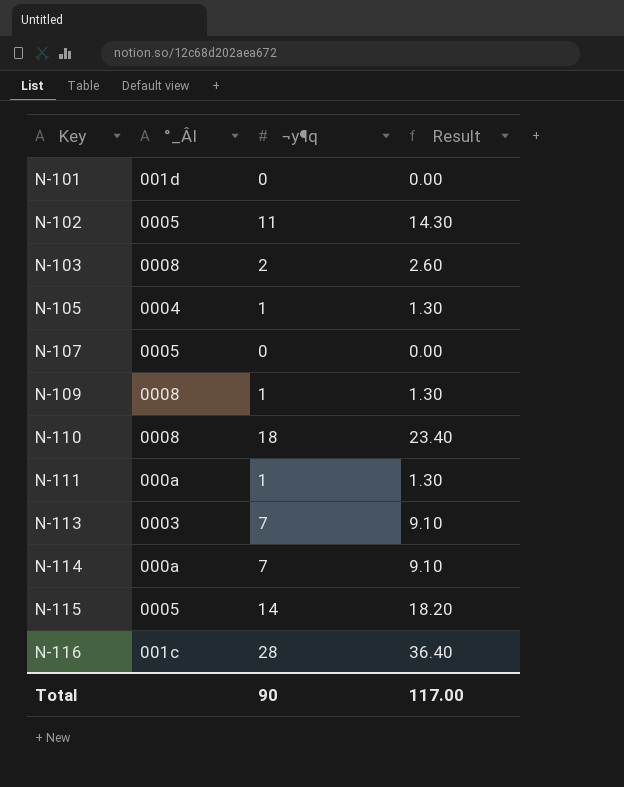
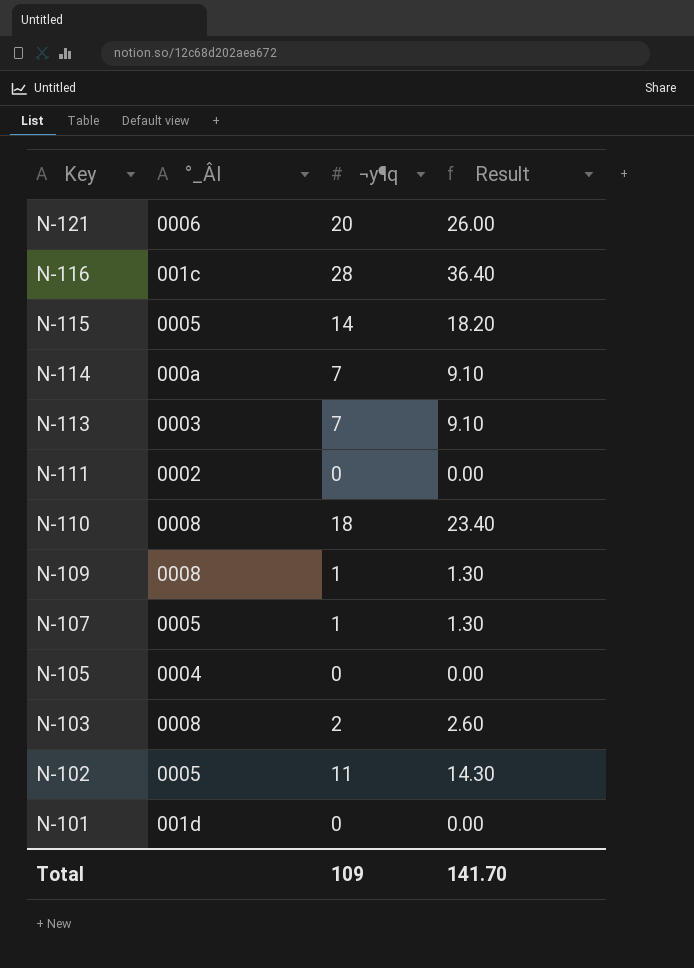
row order: Key ascending -> Key descending
row N-121: none -> 0006 | 20 | 26.00
N-111 | °_ÂI: 000a -> 0002
N-111 | ¬y¶q: 1 -> 0
N-111 | Result: 1.30 -> 0.00
N-107 | ¬y¶q: 0 -> 1
N-107 | Result: 0.00 -> 1.30
N-105 | ¬y¶q: 1 -> 0
N-105 | Result: 1.30 -> 0.00
Total | ¬y¶q: 90 -> 109
Total | Result: 117.00 -> 141.70

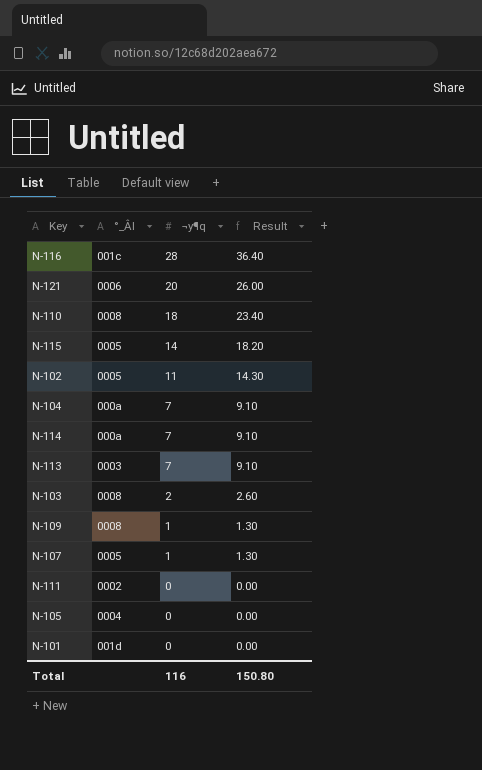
row order: Key descending -> ¬y¶q descending
row N-104: none -> 000a | 7 | 9.10
Total | ¬y¶q: 109 -> 116
Total | Result: 141.70 -> 150.80

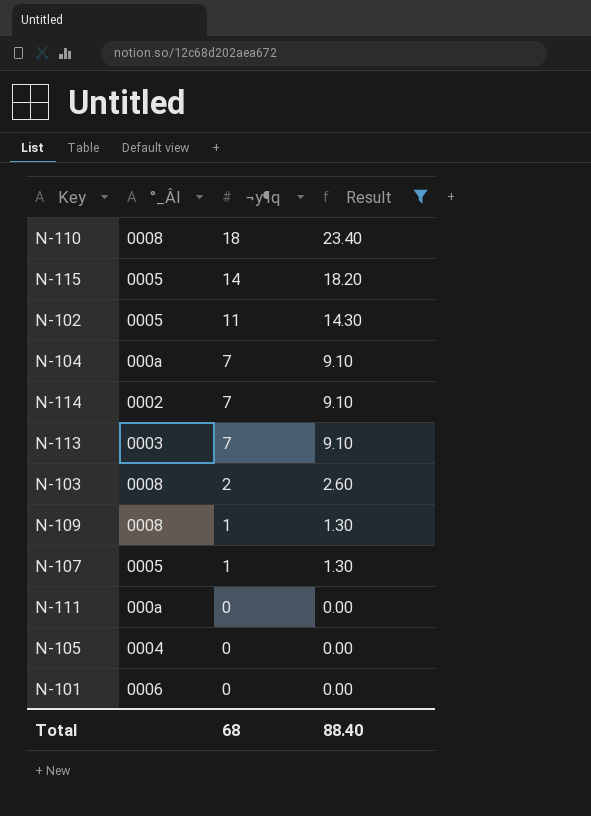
filter: none -> Result <= 23.40
N-114 | °_ÂI: 000a -> 0002
N-111 | °_ÂI: 0002 -> 000a
N-101 | °_ÂI: 001d -> 0006
Total | ¬y¶q: 116 -> 68
Total | Result: 150.80 -> 88.40

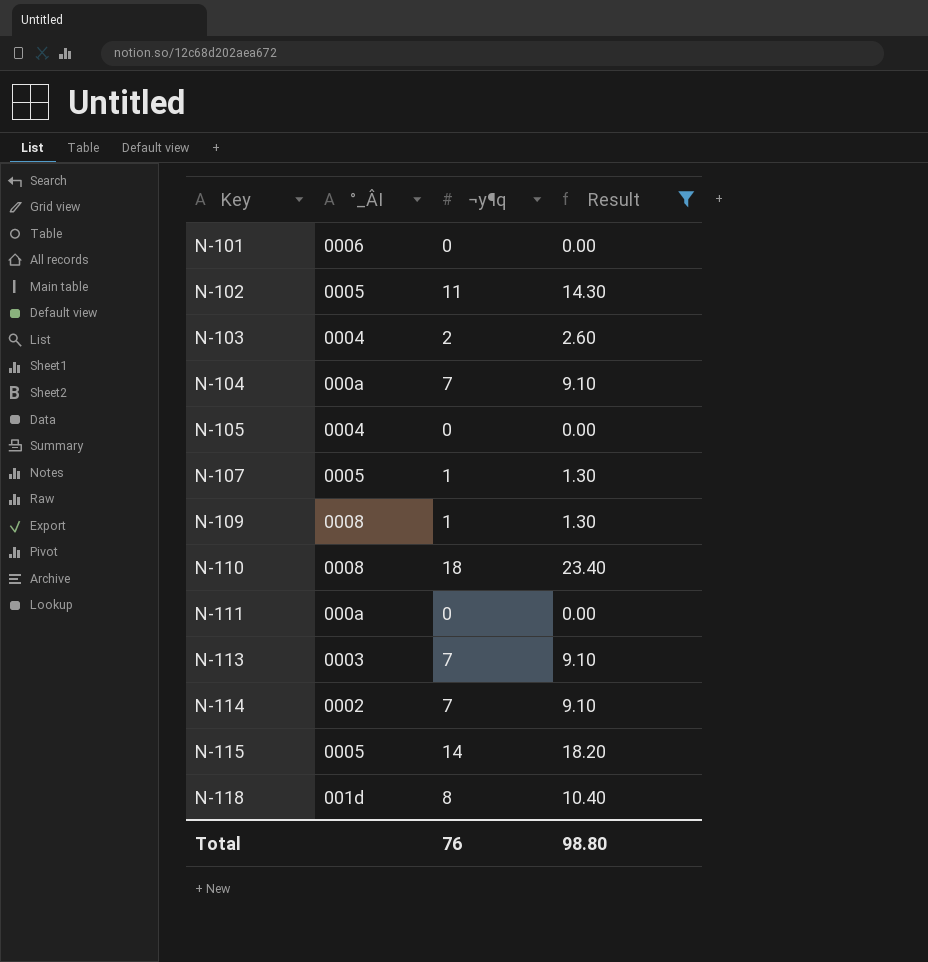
row order: ¬y¶q descending -> Key ascending
N-103 | °_ÂI: 0008 -> 0004
row N-118: none -> 001d | 8 | 10.40
Total | ¬y¶q: 68 -> 76
Total | Result: 88.40 -> 98.80

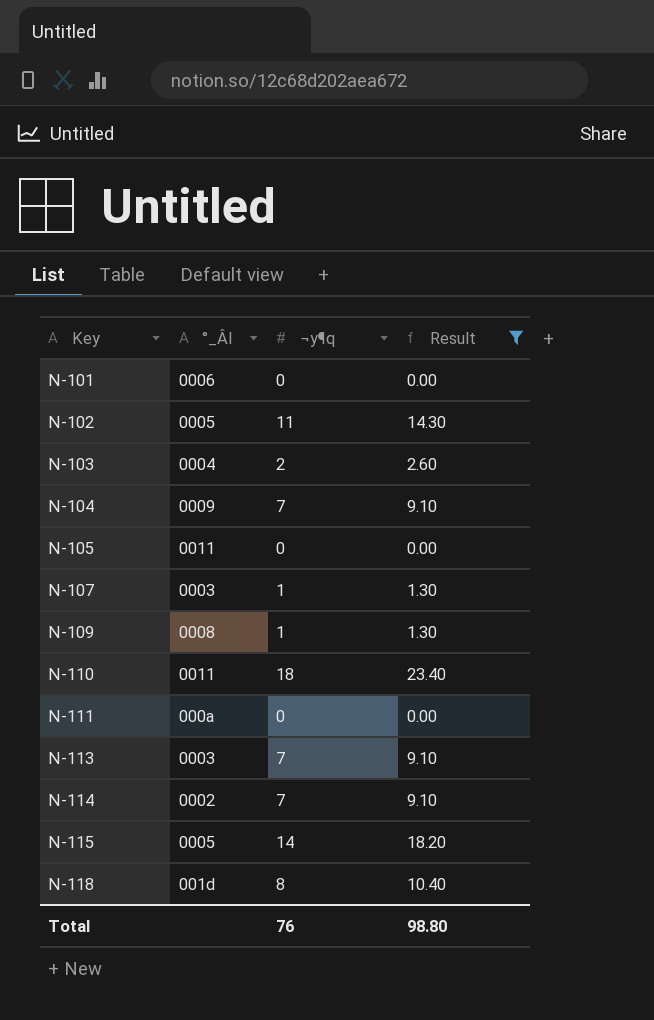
N-104 | °_ÂI: 000a -> 0009
N-105 | °_ÂI: 0004 -> 0011
N-107 | °_ÂI: 0005 -> 0003
N-110 | °_ÂI: 0008 -> 0011

